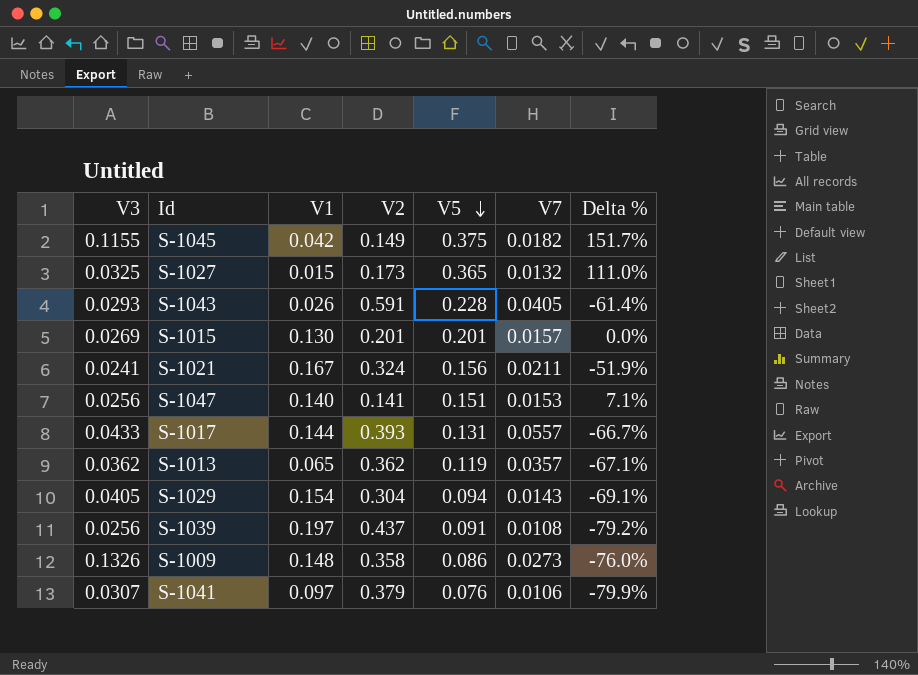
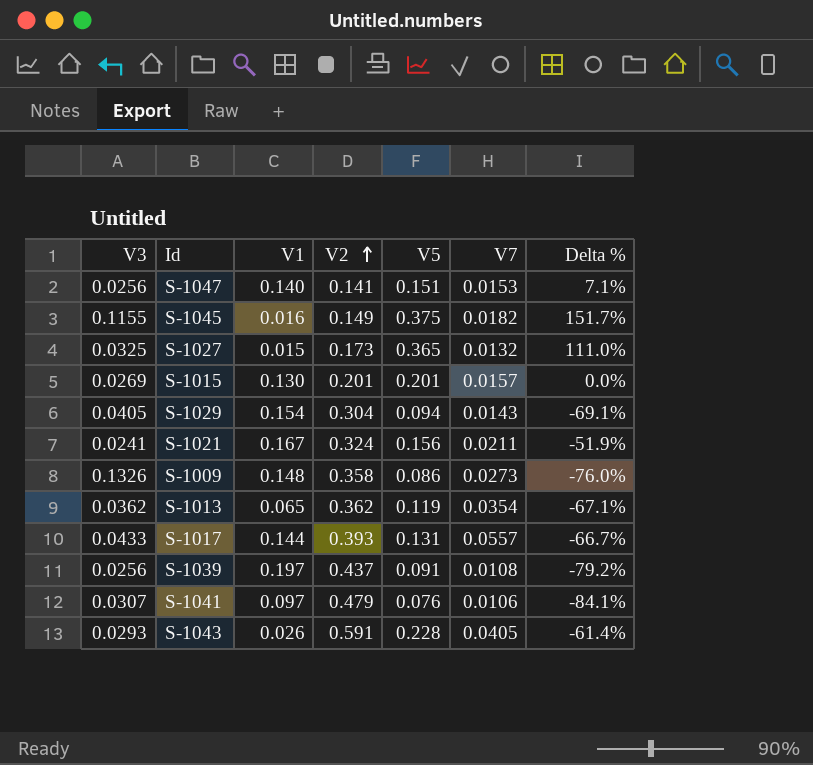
row order: V5 descending -> V2 ascending
S-1045 | V1: 0.042 -> 0.016
S-1013 | V7: 0.0357 -> 0.0354
S-1041 | V2: 0.379 -> 0.479
S-1041 | Delta %: -79.9% -> -84.1%

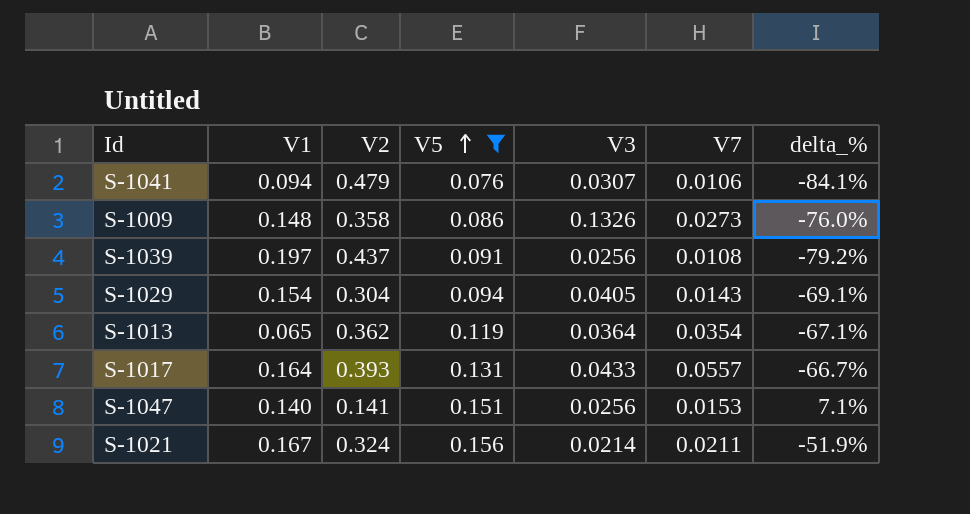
filter: none -> V5 <= 0.156
row order: V2 ascending -> V5 ascending
column V3 | position: 1 -> 5
column name: Delta % -> delta_%
S-1041 | V1: 0.097 -> 0.094
S-1013 | V3: 0.0362 -> 0.0364
S-1017 | V1: 0.144 -> 0.164
S-1021 | V3: 0.0241 -> 0.0214

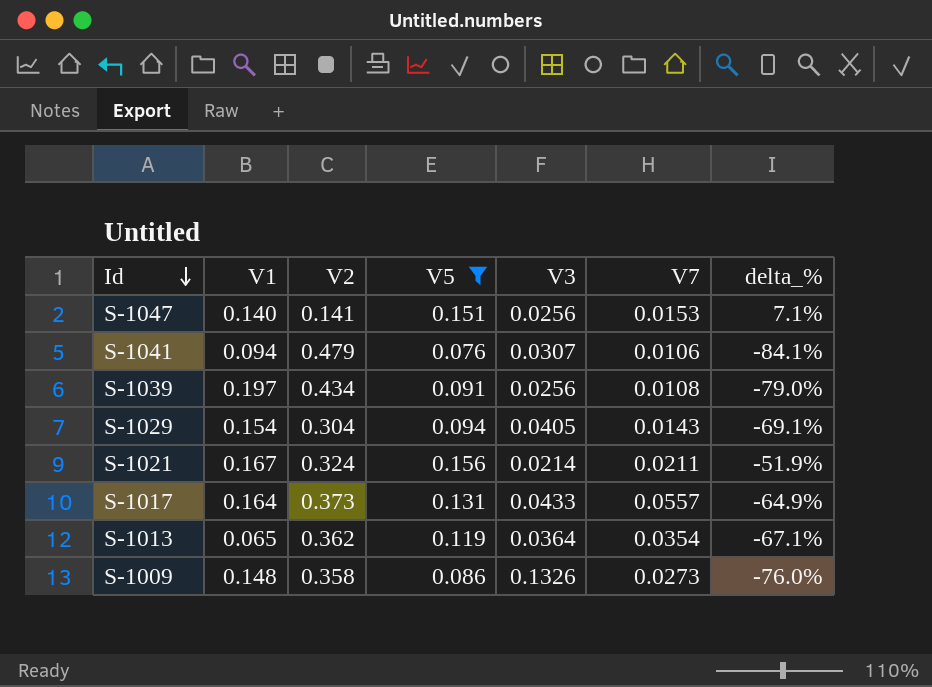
row order: V5 ascending -> Id descending
S-1039 | V2: 0.437 -> 0.434
S-1039 | delta_%: -79.2% -> -79.0%
S-1017 | V2: 0.393 -> 0.373
S-1017 | delta_%: -66.7% -> -64.9%

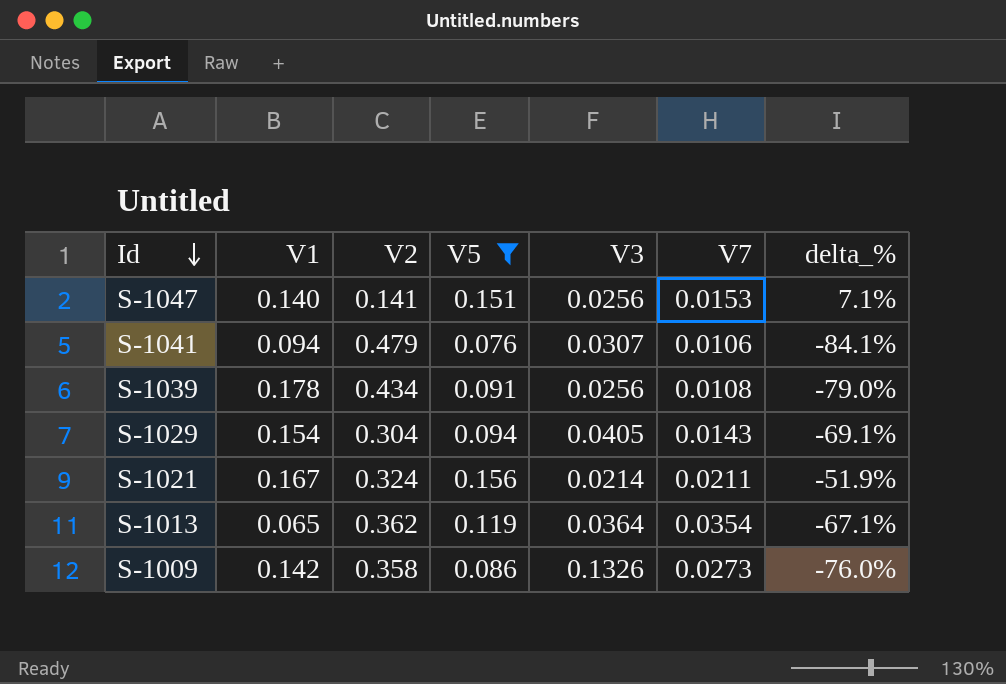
row S-1017: 0.164 | 0.373 | 0.131 | 0.0433 | 0.0557 | -64.9% -> none
S-1039 | V1: 0.197 -> 0.178
S-1009 | V1: 0.148 -> 0.142

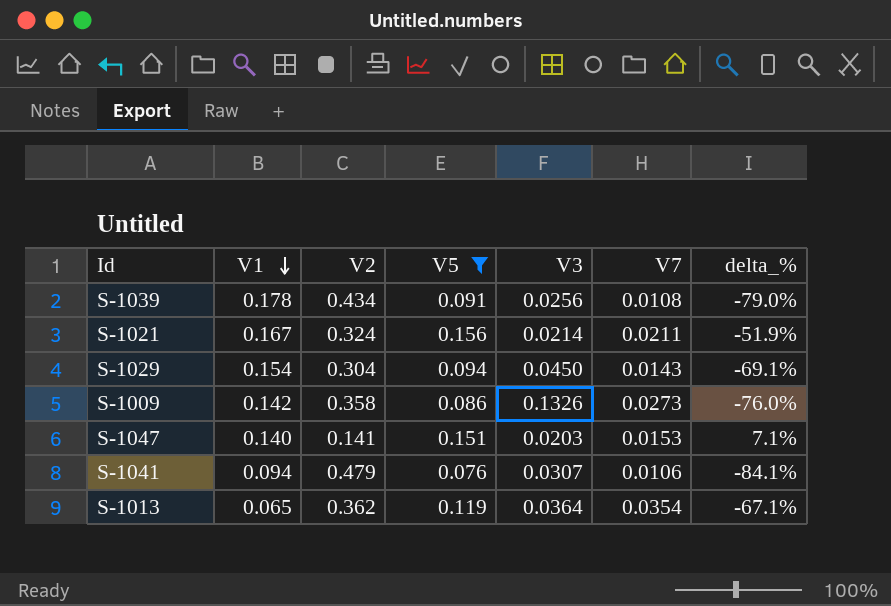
row order: Id descending -> V1 descending
S-1029 | V3: 0.0405 -> 0.0450
S-1047 | V3: 0.0256 -> 0.0203

